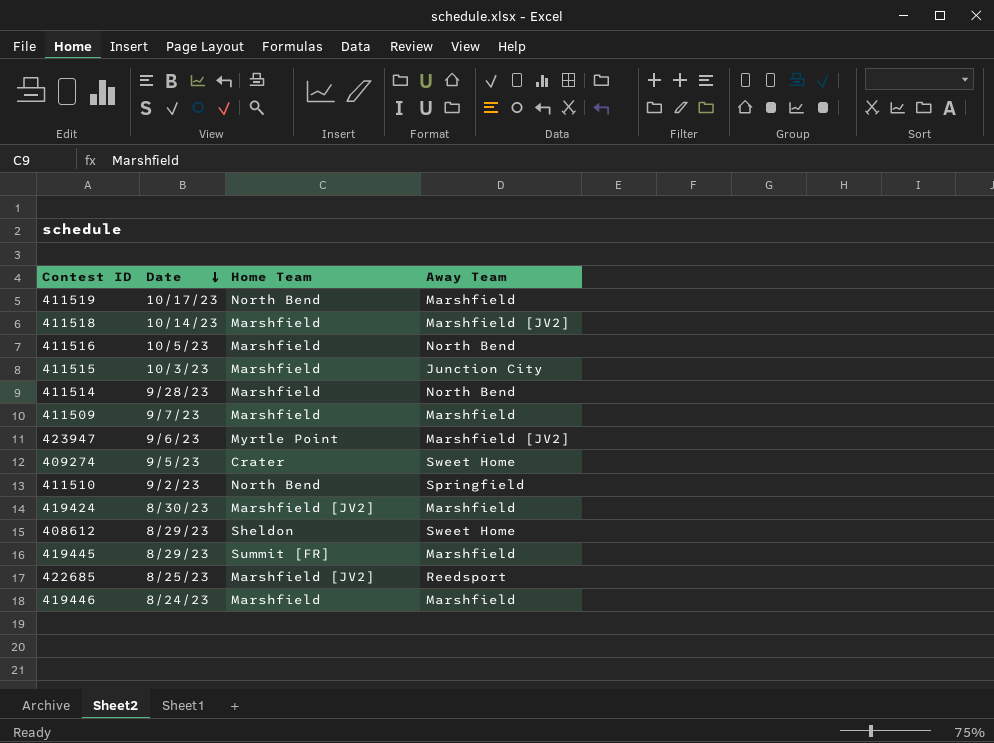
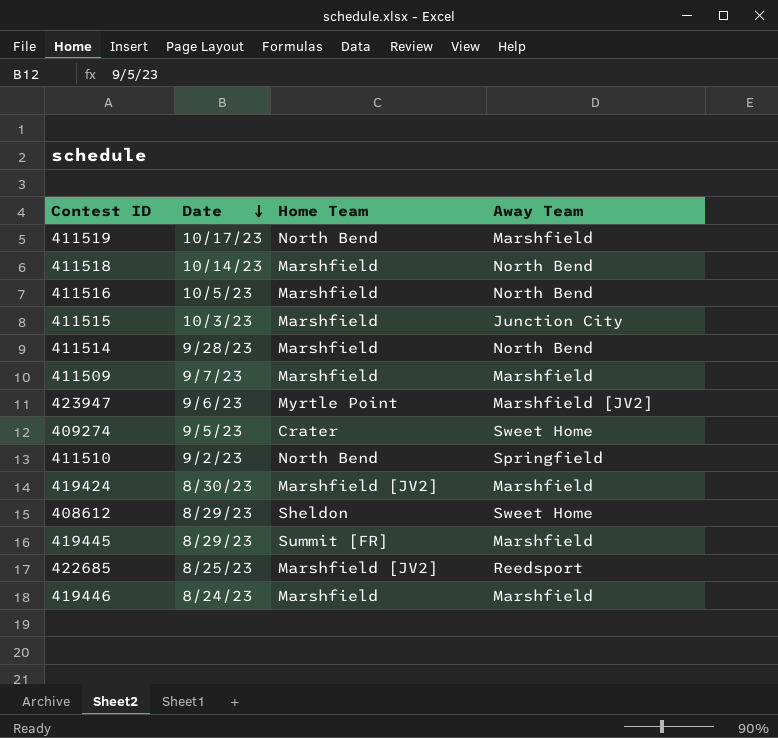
411518 | Away Team: Marshfield [JV2] -> North Bend

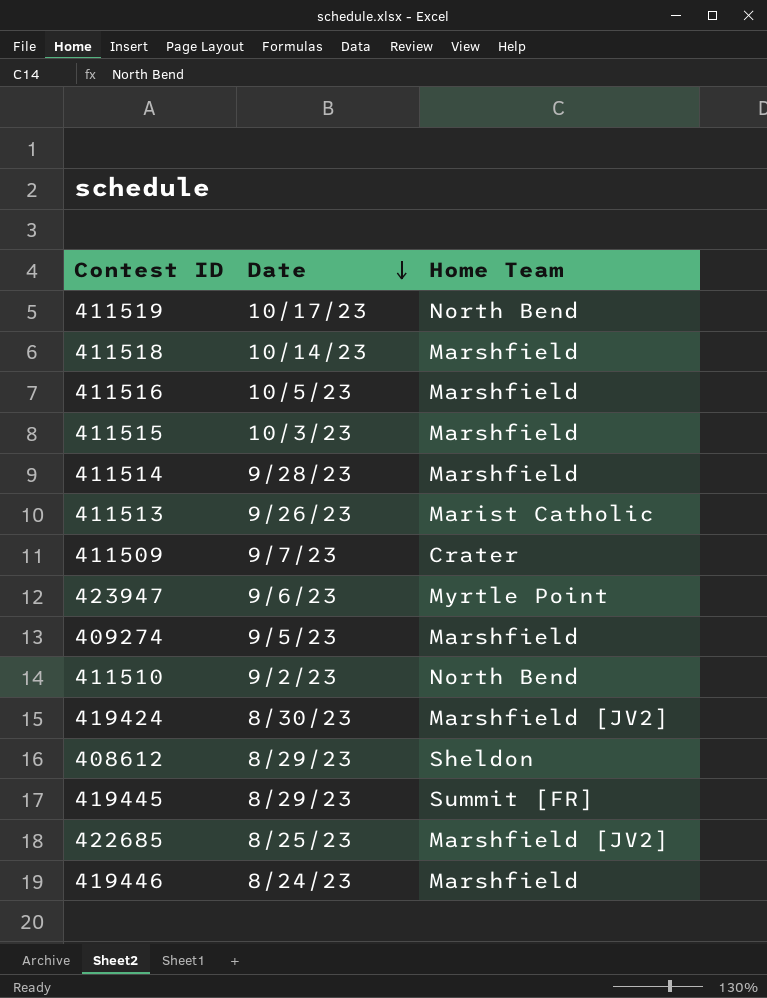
column Away Team | position: 4 -> none
row 411513: none -> 9/26/23 | Marist Catholic
411509 | Home Team: Marshfield -> Crater
409274 | Home Team: Crater -> Marshfield

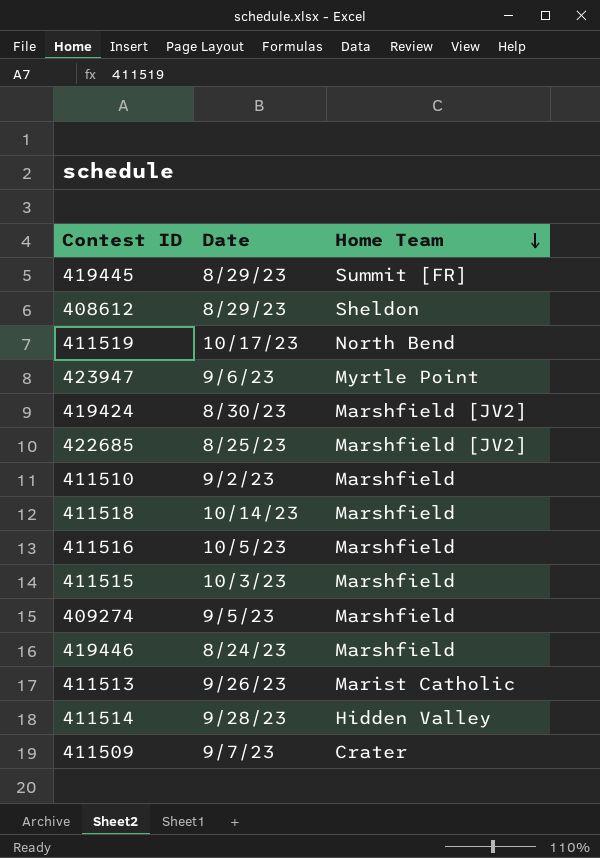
row order: Date descending -> Home Team descending
411510 | Home Team: North Bend -> Marshfield
411514 | Home Team: Marshfield -> Hidden Valley

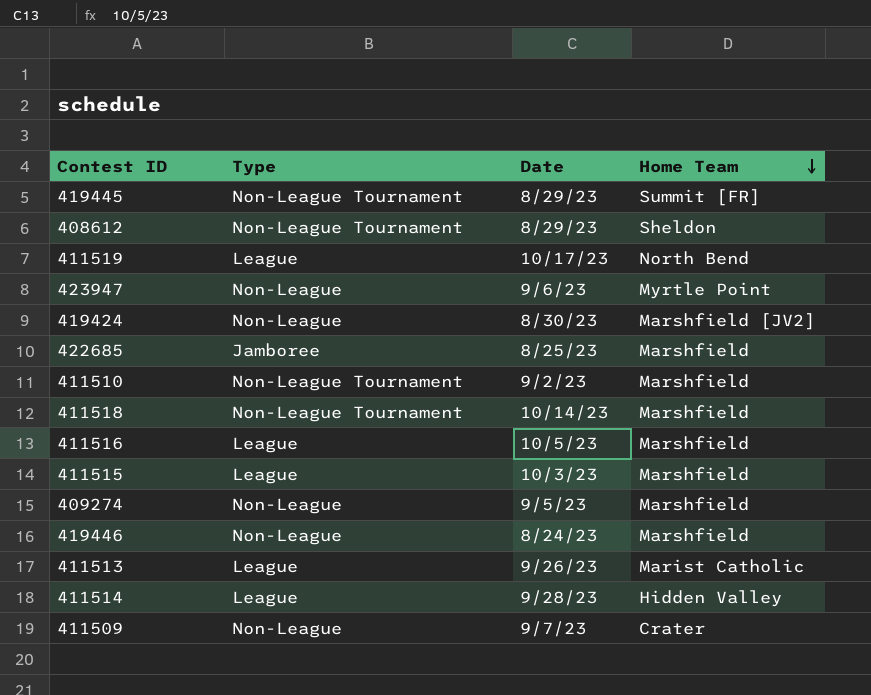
column Type | position: none -> 2
422685 | Home Team: Marshfield [JV2] -> Marshfield

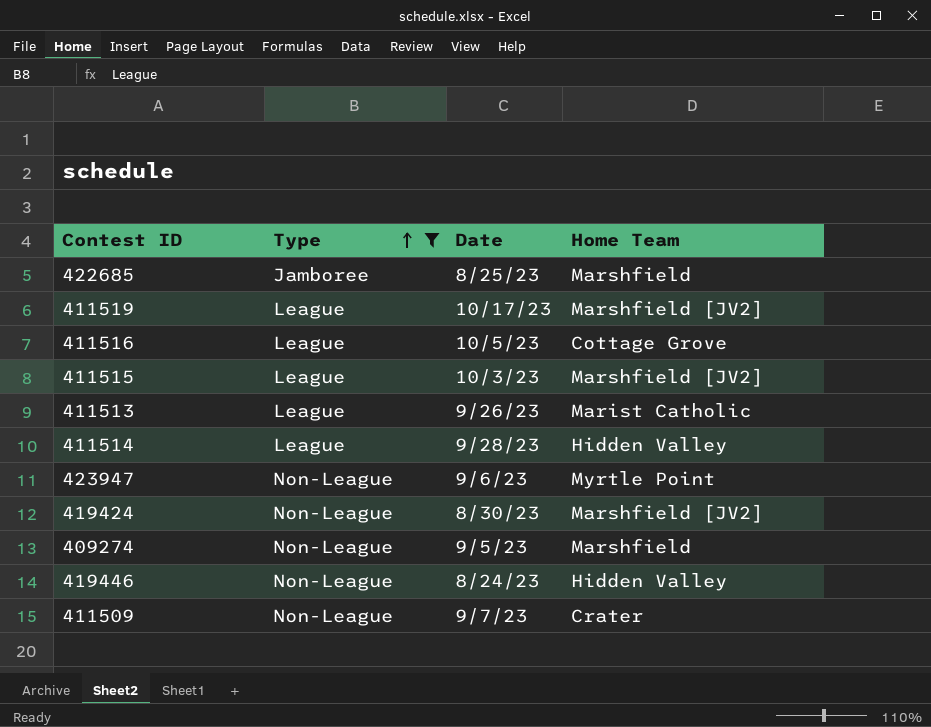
filter: none -> Type != Non-League Tournament
row order: Home Team descending -> Type ascending
411519 | Home Team: North Bend -> Marshfield [JV2]
411516 | Home Team: Marshfield -> Cottage Grove
411515 | Home Team: Marshfield -> Marshfield [JV2]
419446 | Home Team: Marshfield -> Hidden Valley

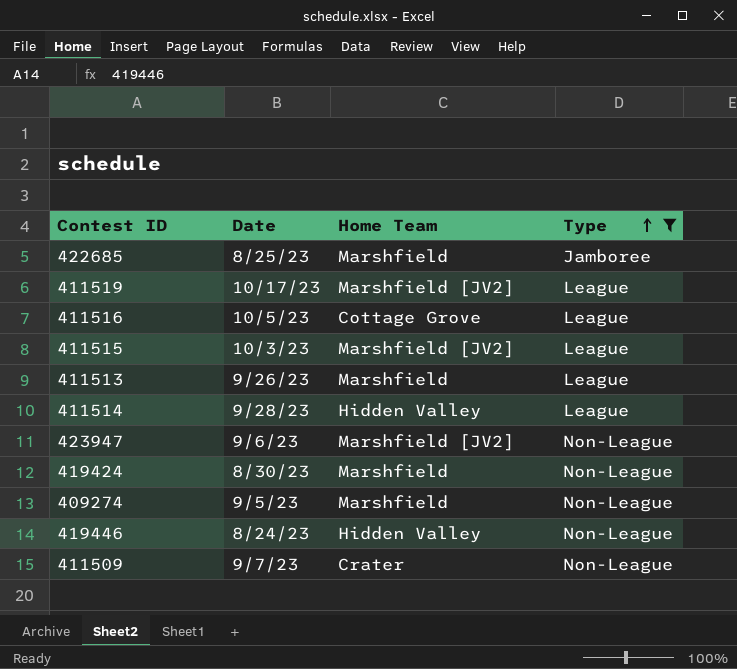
column Type | position: 2 -> 4
411513 | Home Team: Marist Catholic -> Marshfield
423947 | Home Team: Myrtle Point -> Marshfield [JV2]
419424 | Home Team: Marshfield [JV2] -> Marshfield

